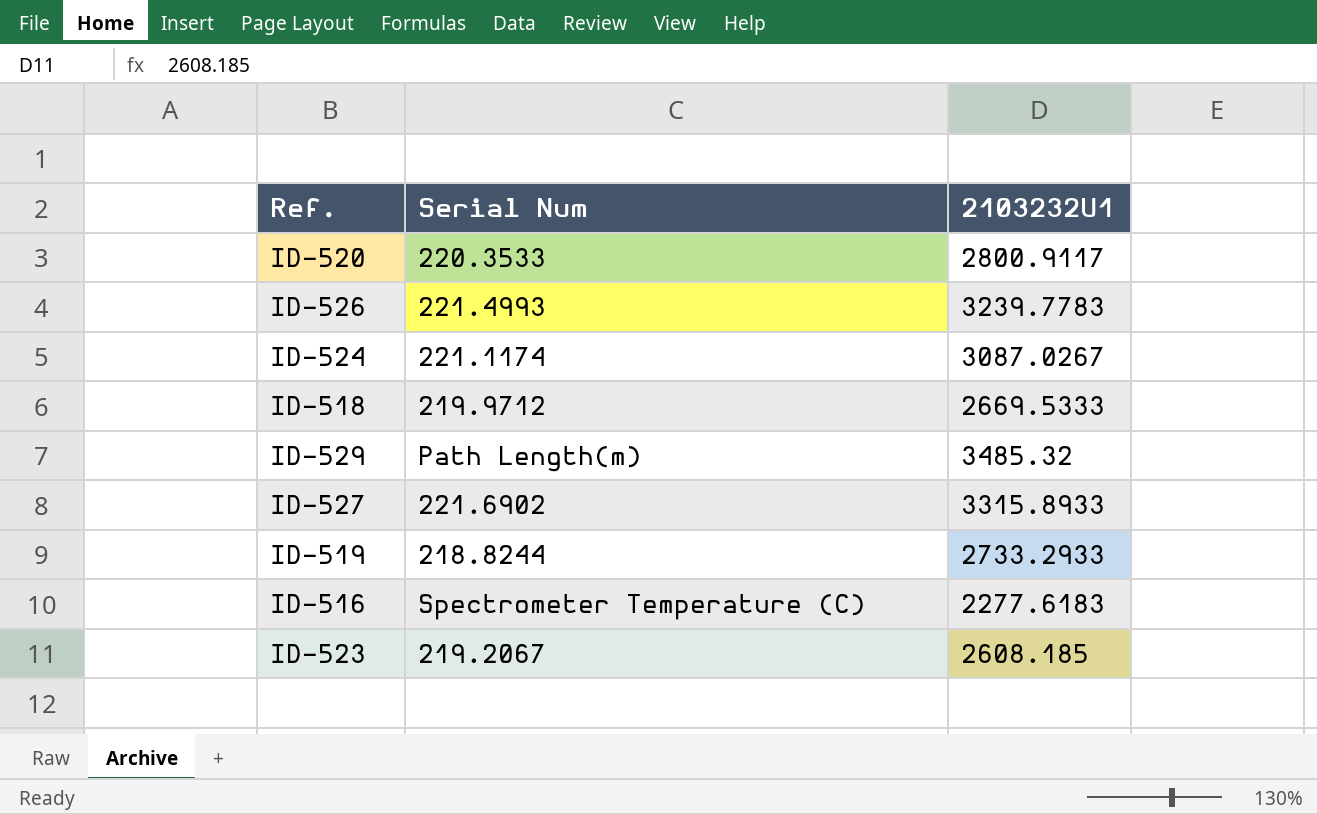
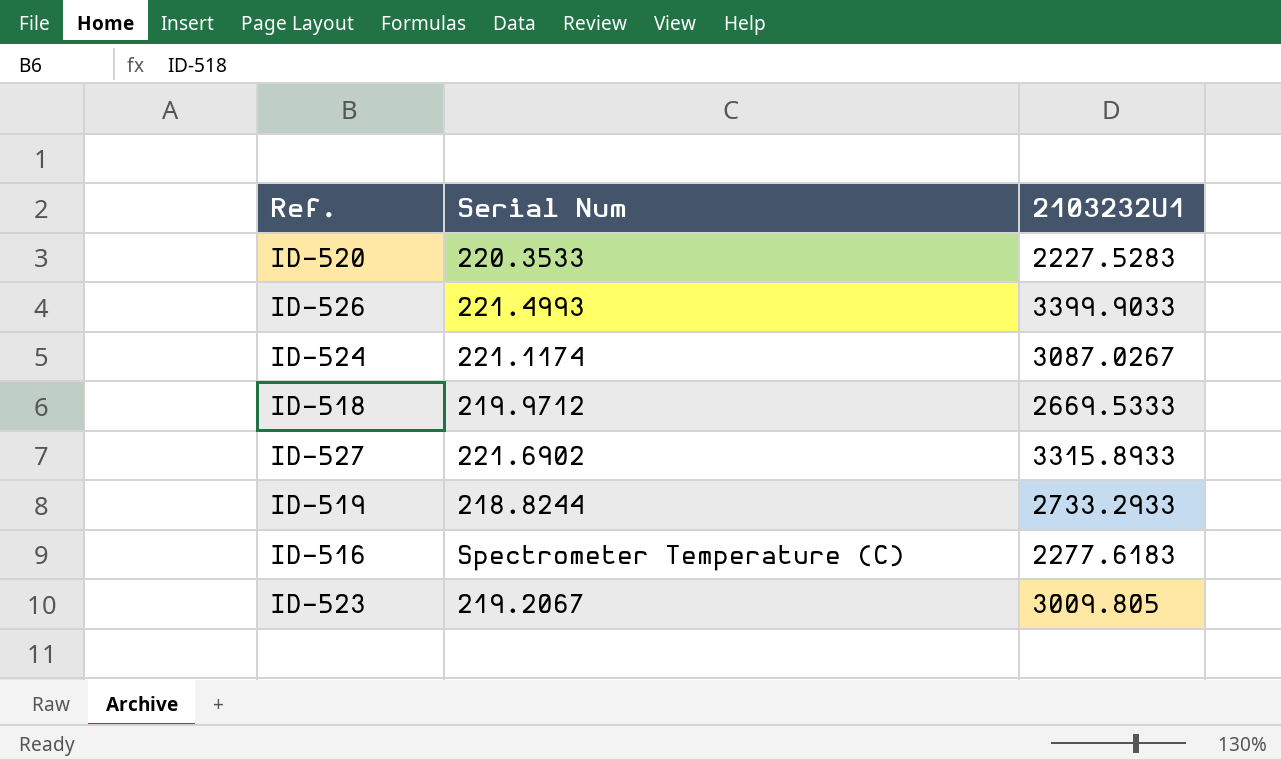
row ID-529: Path Length(m) | 3485.32 -> none
ID-520 | 2103232U1: 2800.9117 -> 2227.5283
ID-526 | 2103232U1: 3239.7783 -> 3399.9033
ID-523 | 2103232U1: 2608.185 -> 3009.805

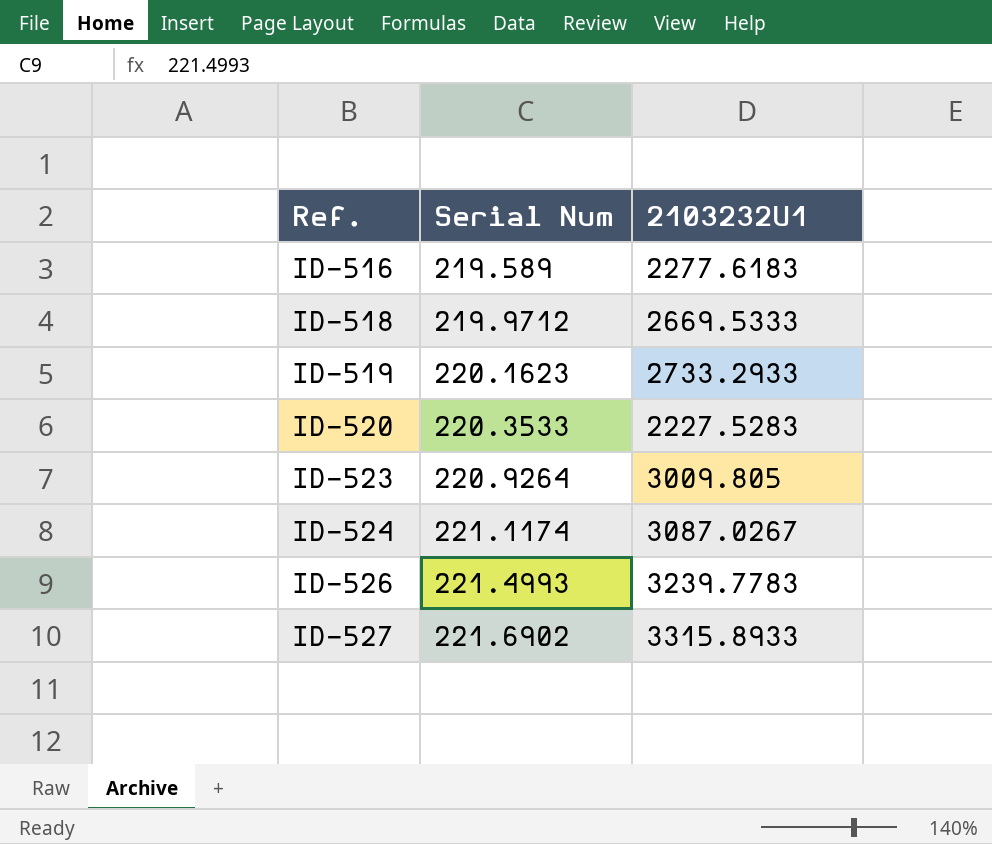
row order: none -> Ref. ascending
ID-516 | Serial Num: Spectrometer Temperature (C) -> 219.589
ID-519 | Serial Num: 218.8244 -> 220.1623
ID-523 | Serial Num: 219.2067 -> 220.9264
ID-526 | 2103232U1: 3399.9033 -> 3239.7783

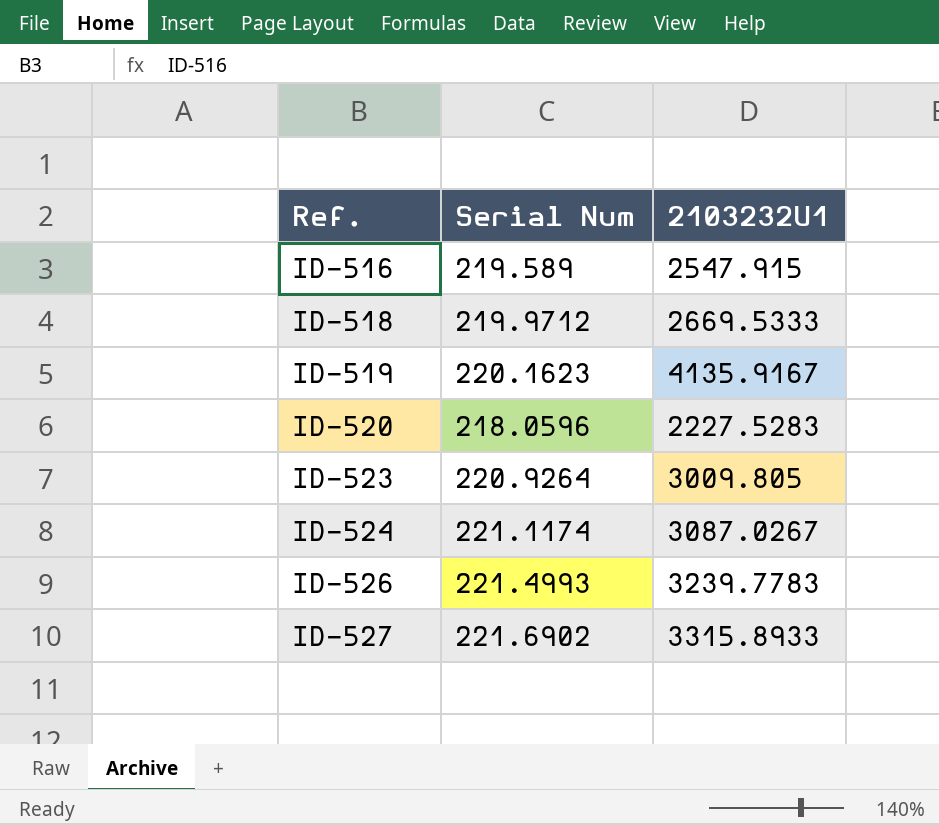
ID-516 | 2103232U1: 2277.6183 -> 2547.915
ID-519 | 2103232U1: 2733.2933 -> 4135.9167
ID-520 | Serial Num: 220.3533 -> 218.0596

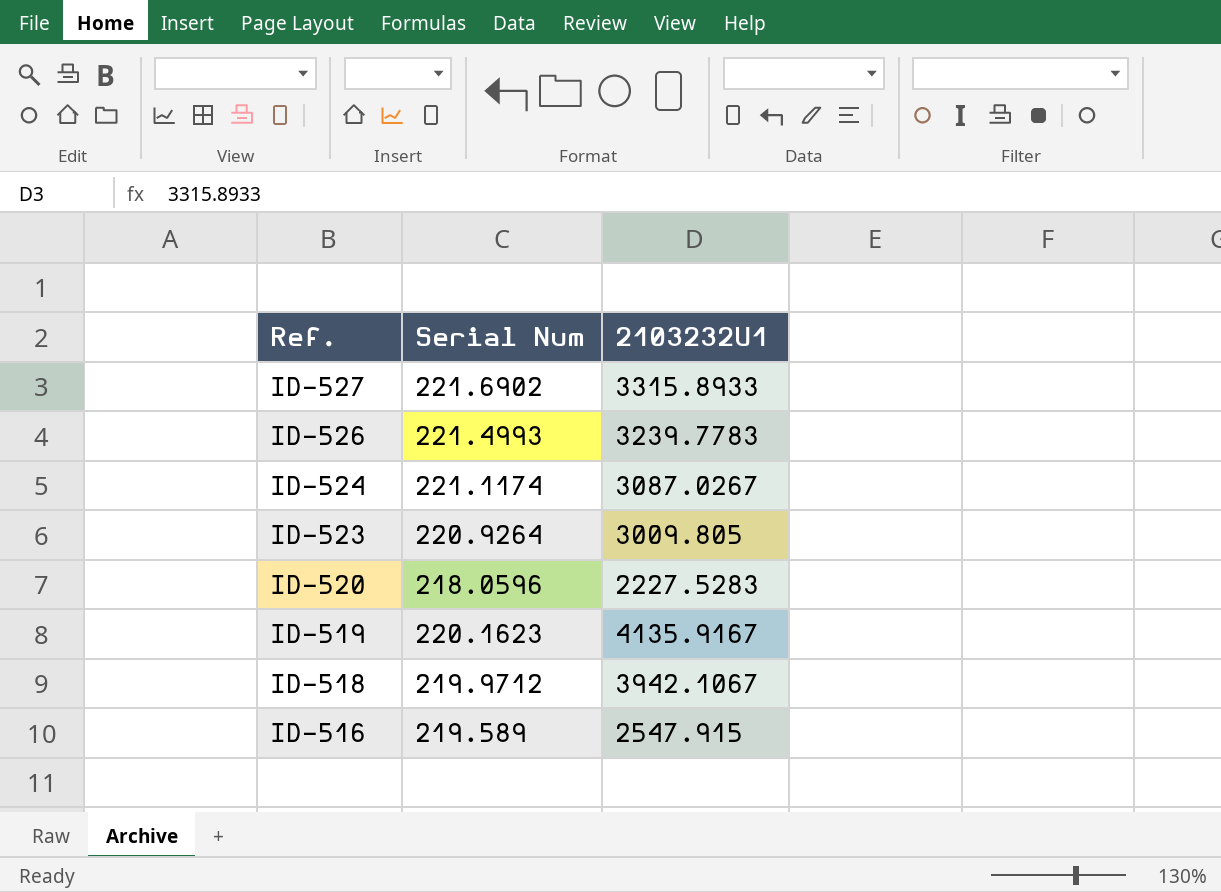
row order: Ref. ascending -> Ref. descending
ID-518 | 2103232U1: 2669.5333 -> 3942.1067

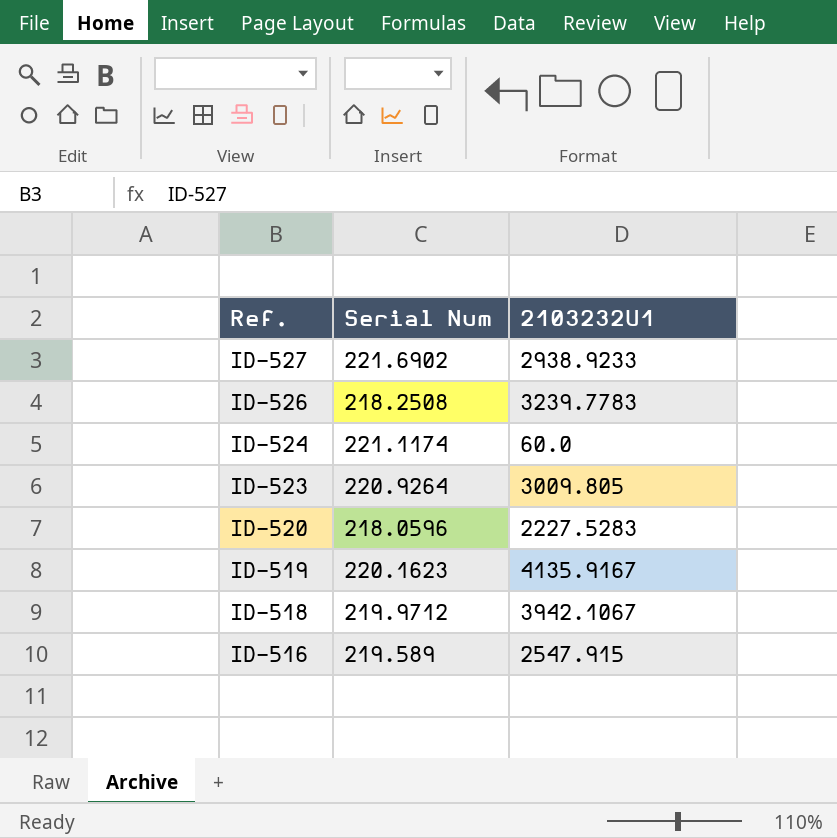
ID-527 | 2103232U1: 3315.8933 -> 2938.9233
ID-526 | Serial Num: 221.4993 -> 218.2508
ID-524 | 2103232U1: 3087.0267 -> 60.0

